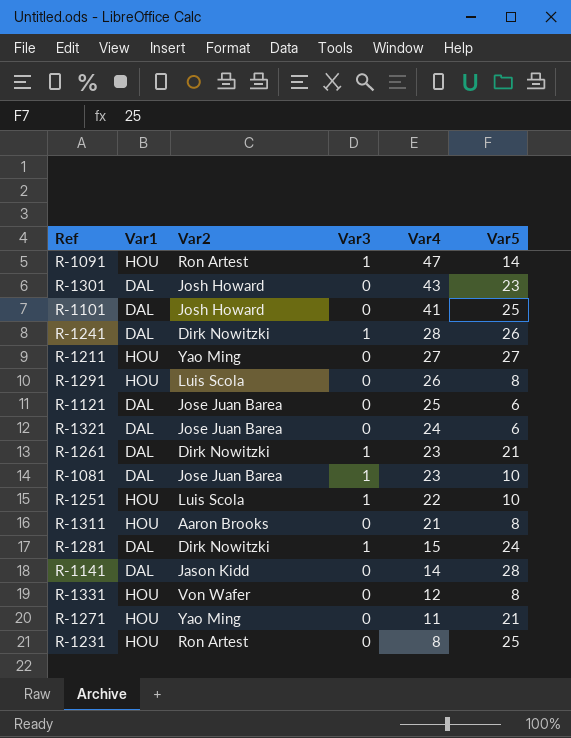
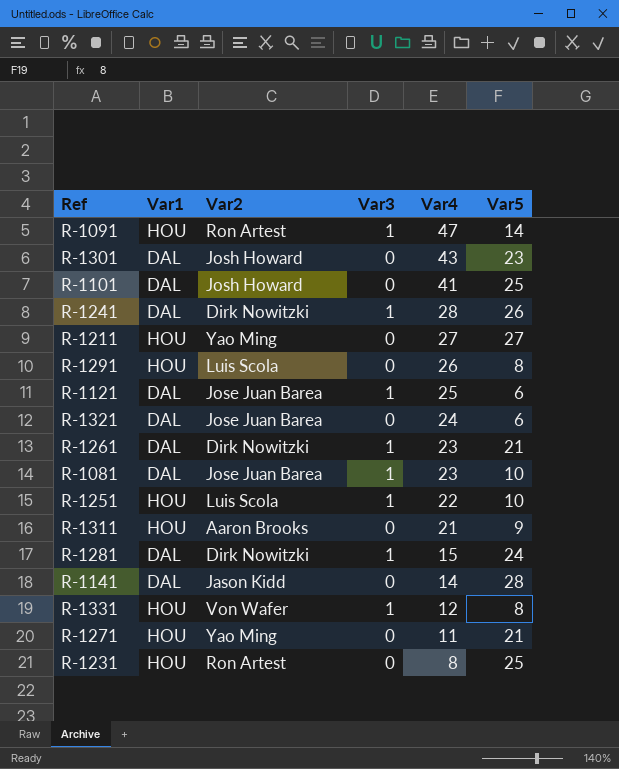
R-1121 | Var3: 0 -> 1
R-1311 | Var5: 8 -> 9
R-1331 | Var3: 0 -> 1

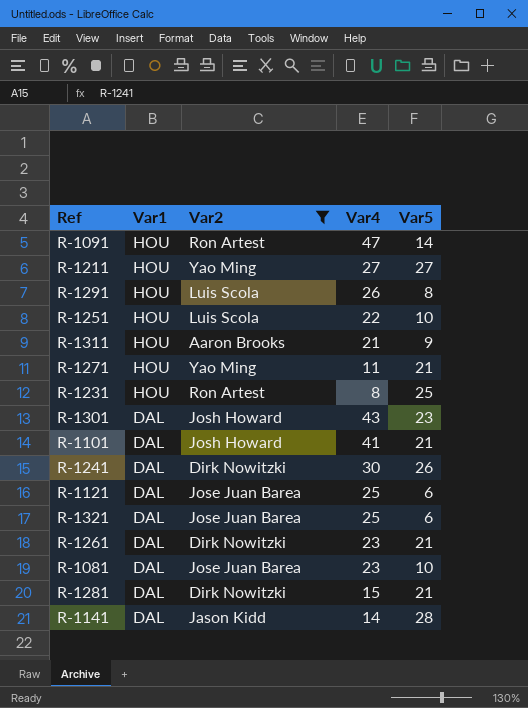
filter: none -> Var2 != Von Wafer
row order: Var4 descending -> Var1 descending
column Var3 | position: 4 -> none
R-1101 | Var5: 25 -> 21
R-1241 | Var4: 28 -> 30
R-1321 | Var4: 24 -> 25
R-1281 | Var5: 24 -> 21

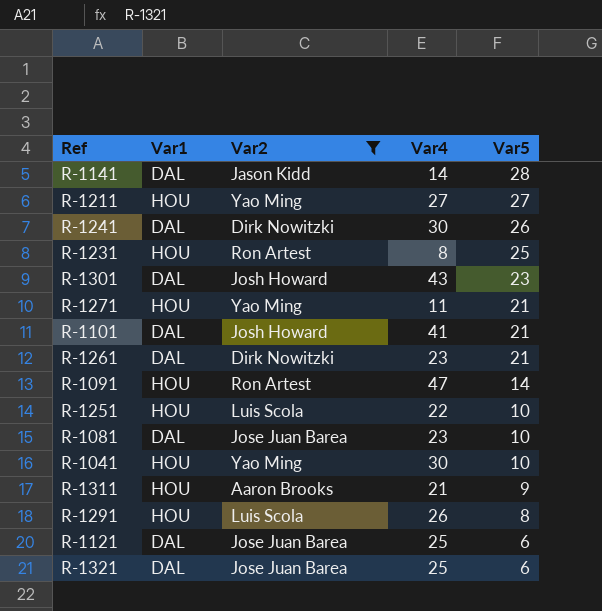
row order: Var1 descending -> Var5 descending
row R-1281: DAL | Dirk Nowitzki | 15 | 21 -> none
row R-1041: none -> HOU | Yao Ming | 30 | 10

